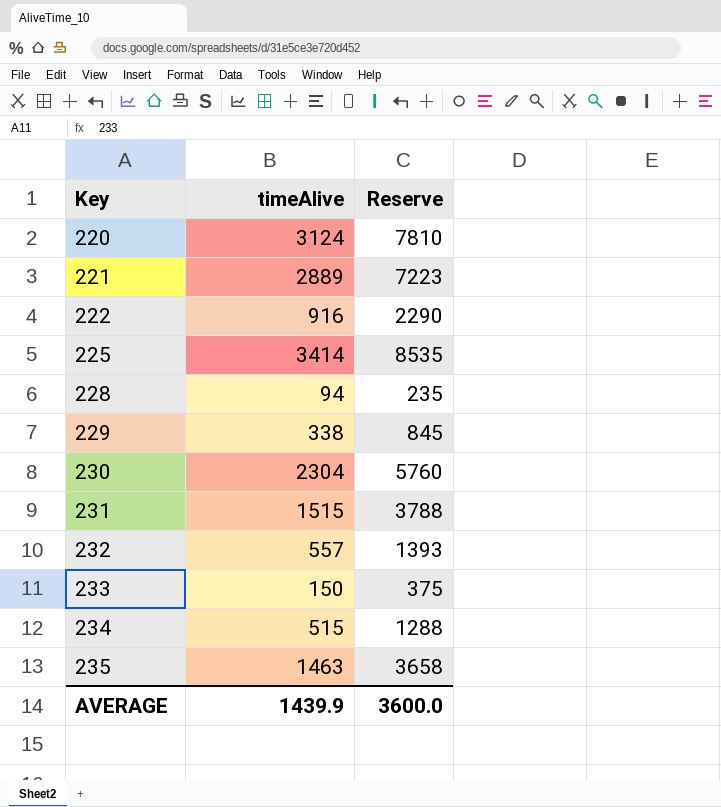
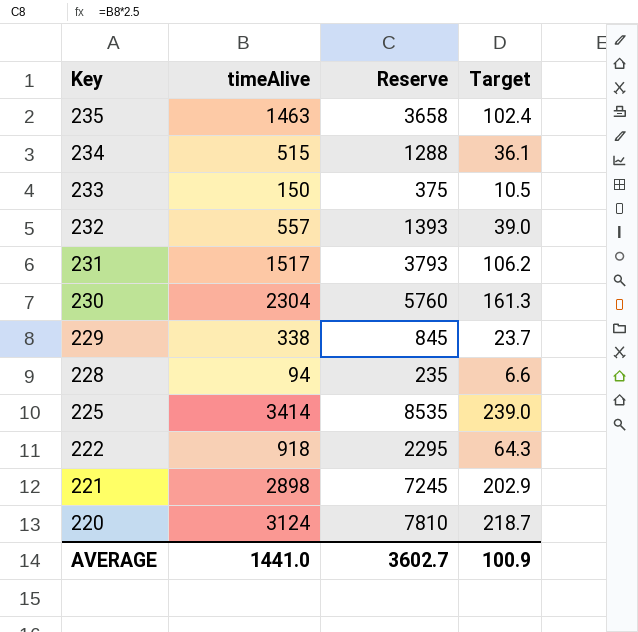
row order: Key ascending -> Key descending
column Target | formula: none -> [timeAlive] * 0.07
231 | timeAlive: 1515 -> 1517
231 | Reserve: 3788 -> 3793
222 | timeAlive: 916 -> 918
222 | Reserve: 2290 -> 2295
221 | timeAlive: 2889 -> 2898
221 | Reserve: 7223 -> 7245
AVERAGE | timeAlive: 1439.9 -> 1441.0
AVERAGE | Reserve: 3600.0 -> 3602.7

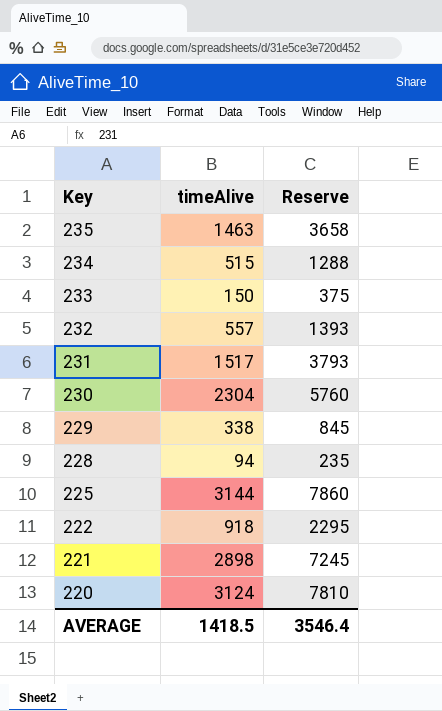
column Target | formula: [timeAlive] * 0.07 -> none
225 | timeAlive: 3414 -> 3144
225 | Reserve: 8535 -> 7860
AVERAGE | timeAlive: 1441.0 -> 1418.5
AVERAGE | Reserve: 3602.7 -> 3546.4

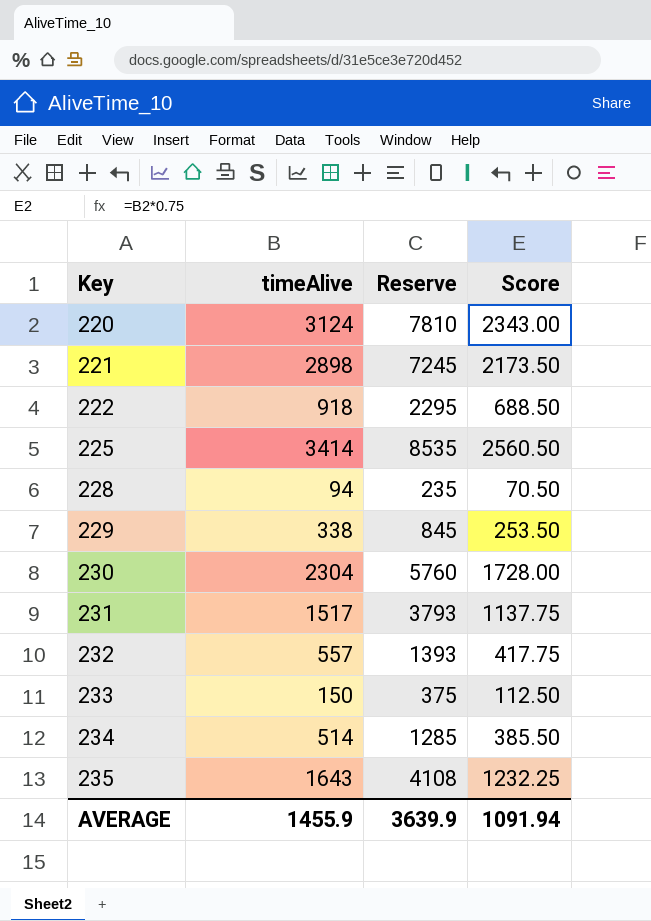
row order: Key descending -> Key ascending
column Score | formula: none -> [timeAlive] * 0.75
225 | timeAlive: 3144 -> 3414
225 | Reserve: 7860 -> 8535
234 | timeAlive: 515 -> 514
234 | Reserve: 1288 -> 1285
235 | timeAlive: 1463 -> 1643
235 | Reserve: 3658 -> 4108
AVERAGE | timeAlive: 1418.5 -> 1455.9
AVERAGE | Reserve: 3546.4 -> 3639.9

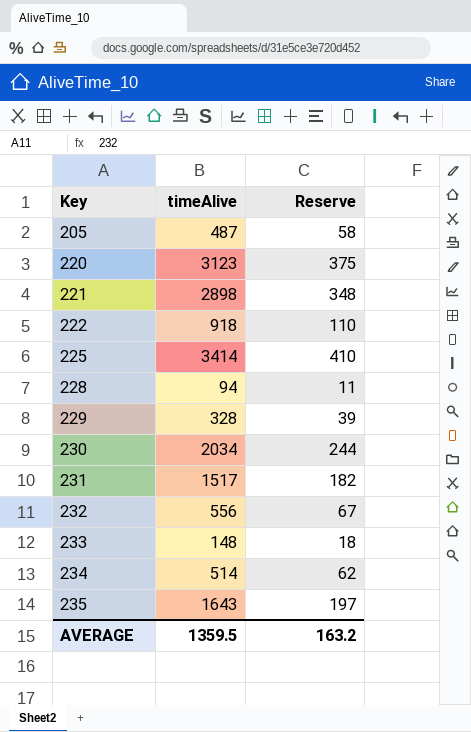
column Score | formula: [timeAlive] * 0.75 -> none
column Reserve | formula: [timeAlive] * 2.5 -> [timeAlive] * 0.12
row 205: none -> 487 | 58
220 | timeAlive: 3124 -> 3123
229 | timeAlive: 338 -> 328
230 | timeAlive: 2304 -> 2034
232 | timeAlive: 557 -> 556
233 | timeAlive: 150 -> 148
AVERAGE | timeAlive: 1455.9 -> 1359.5
AVERAGE | Reserve: 3639.9 -> 163.2

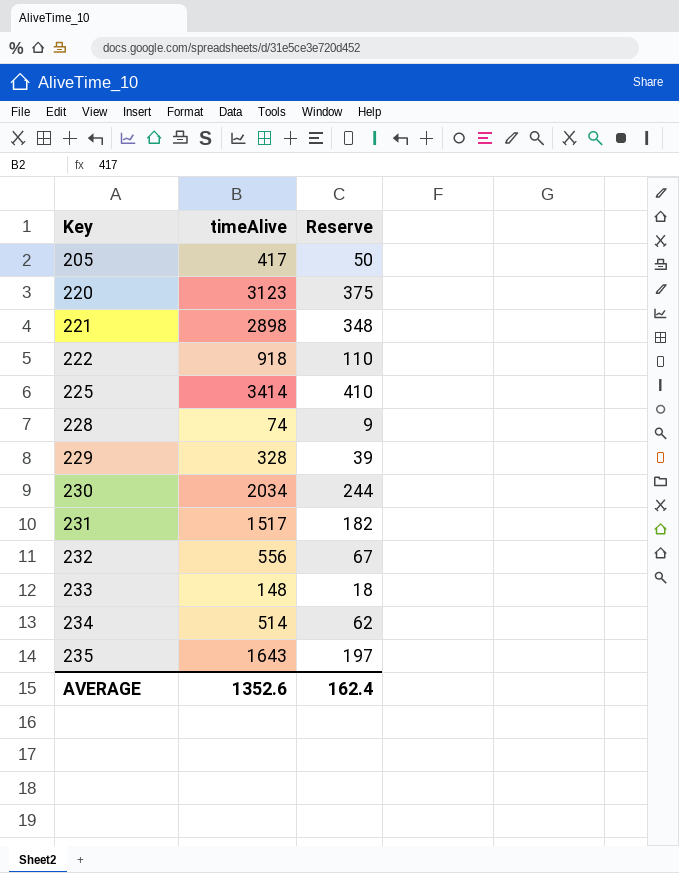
205 | timeAlive: 487 -> 417
205 | Reserve: 58 -> 50
228 | timeAlive: 94 -> 74
228 | Reserve: 11 -> 9
AVERAGE | timeAlive: 1359.5 -> 1352.6
AVERAGE | Reserve: 163.2 -> 162.4

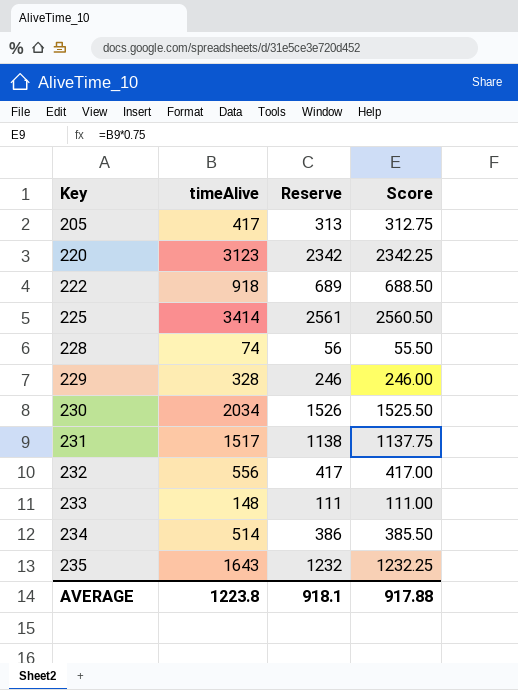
column Reserve | formula: [timeAlive] * 0.12 -> [timeAlive] * 0.75
column Score | formula: none -> [timeAlive] * 0.75
row 221: 2898 | 348 -> none
AVERAGE | timeAlive: 1352.6 -> 1223.8
AVERAGE | Reserve: 162.4 -> 918.1

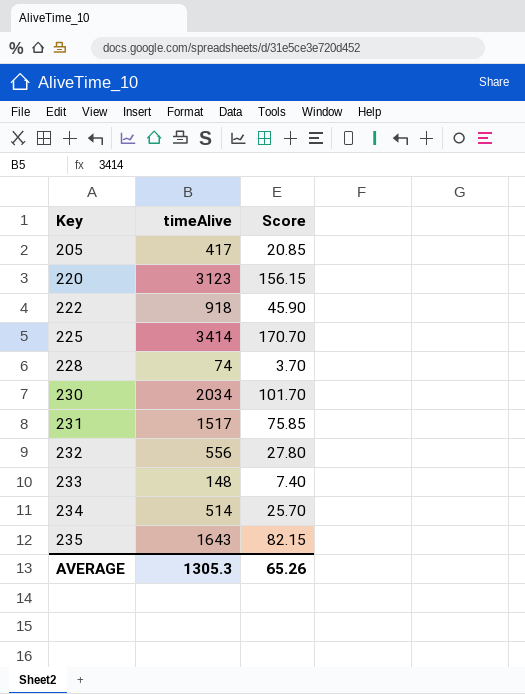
column Reserve | formula: [timeAlive] * 0.75 -> none
column Score | formula: [timeAlive] * 0.75 -> [timeAlive] * 0.05
row 229: 328 | 246 | 246.00 -> none
AVERAGE | timeAlive: 1223.8 -> 1305.3
AVERAGE | Score: 917.88 -> 65.26

